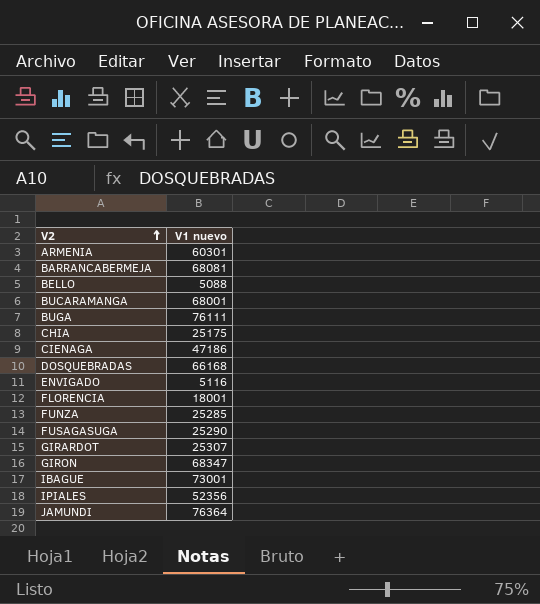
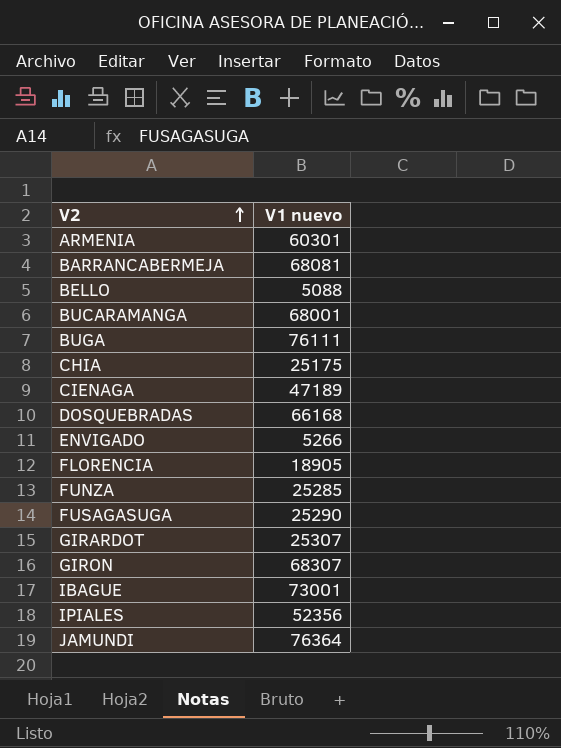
CIENAGA | V1 nuevo: 47186 -> 47189
ENVIGADO | V1 nuevo: 5116 -> 5266
FLORENCIA | V1 nuevo: 18001 -> 18905
GIRON | V1 nuevo: 68347 -> 68307

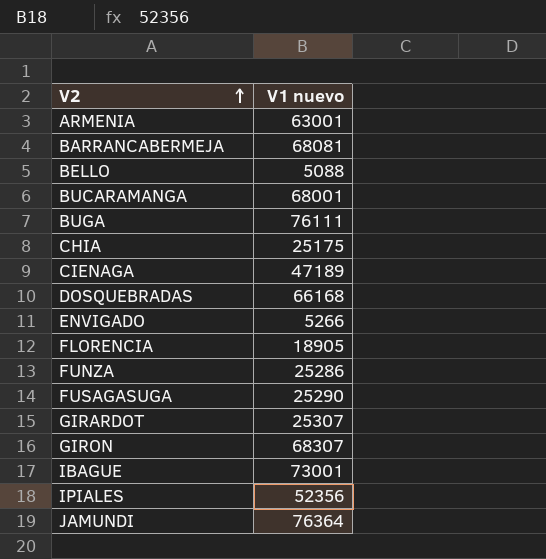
ARMENIA | V1 nuevo: 60301 -> 63001
FUNZA | V1 nuevo: 25285 -> 25286

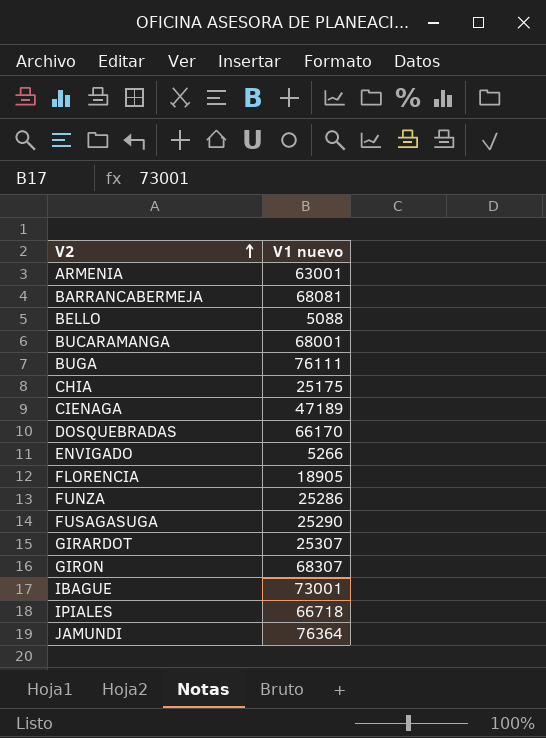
DOSQUEBRADAS | V1 nuevo: 66168 -> 66170
IPIALES | V1 nuevo: 52356 -> 66718

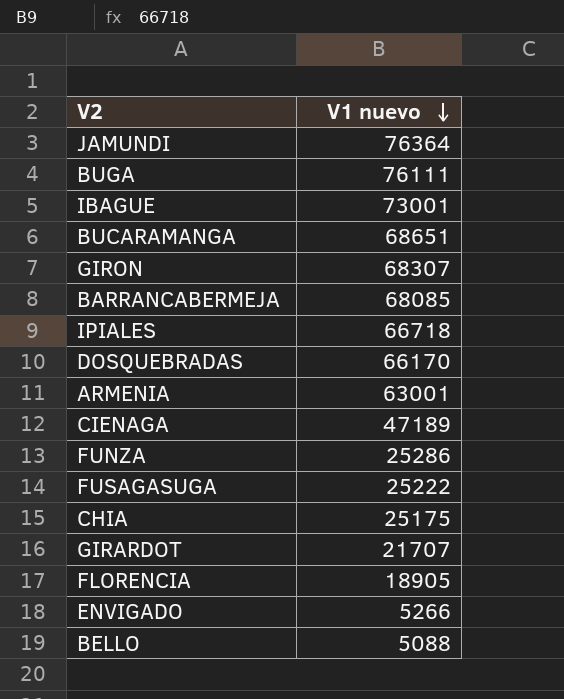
row order: V2 ascending -> V1 nuevo descending
BUCARAMANGA | V1 nuevo: 68001 -> 68651
BARRANCABERMEJA | V1 nuevo: 68081 -> 68085
FUSAGASUGA | V1 nuevo: 25290 -> 25222
GIRARDOT | V1 nuevo: 25307 -> 21707

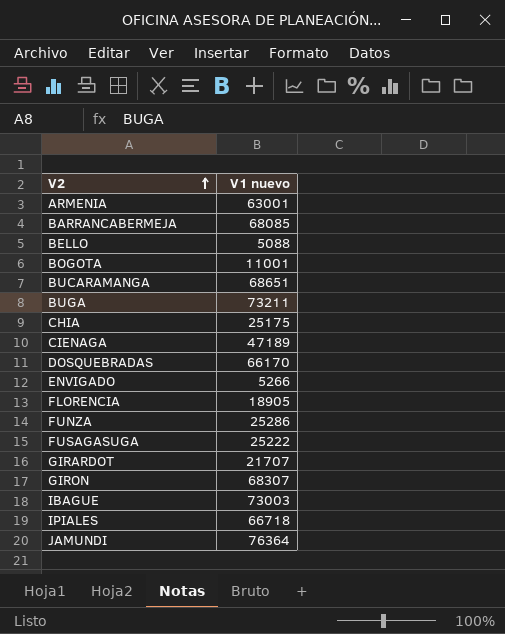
row order: V1 nuevo descending -> V2 ascending
row BOGOTA: none -> 11001
BUGA | V1 nuevo: 76111 -> 73211
IBAGUE | V1 nuevo: 73001 -> 73003

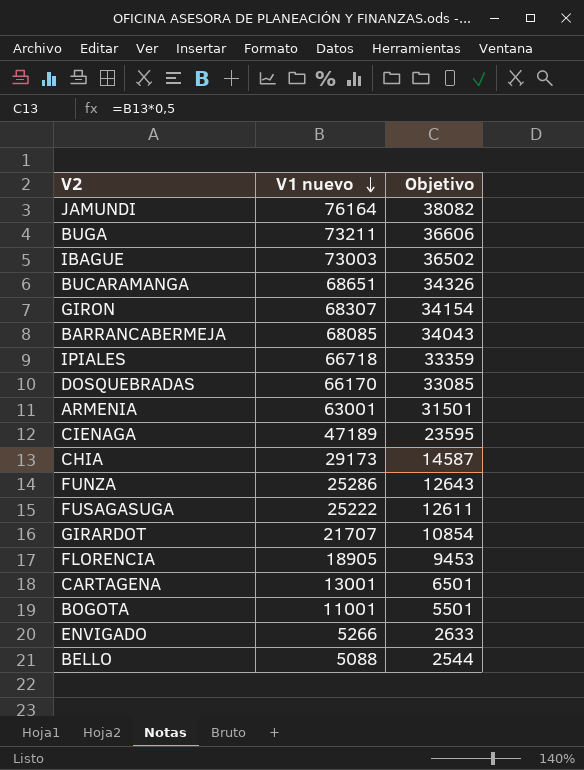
row order: V2 ascending -> V1 nuevo descending
column Objetivo | formula: none -> [V1 nuevo] * 0,5
JAMUNDI | V1 nuevo: 76364 -> 76164
CHIA | V1 nuevo: 25175 -> 29173
row CARTAGENA: none -> 13001 | 6501

